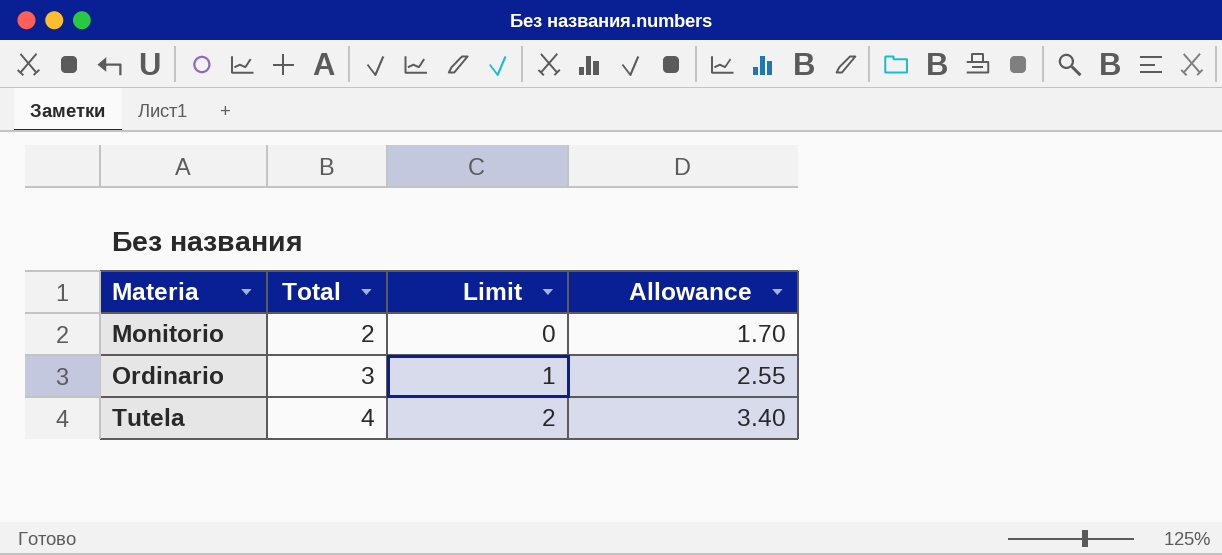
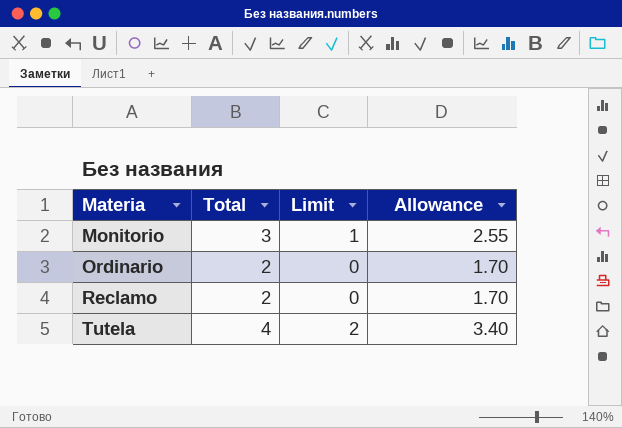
Monitorio | Total: 2 -> 3
Monitorio | Limit: 0 -> 1
Monitorio | Allowance: 1.70 -> 2.55
Ordinario | Total: 3 -> 2
Ordinario | Limit: 1 -> 0
Ordinario | Allowance: 2.55 -> 1.70
row Reclamo: none -> 2 | 0 | 1.70

